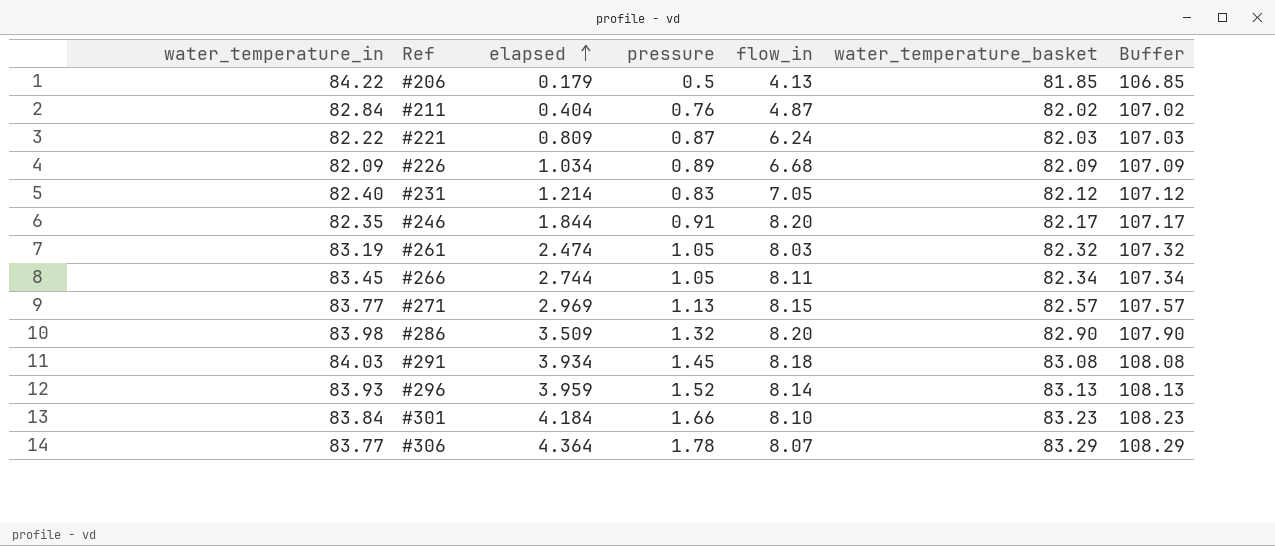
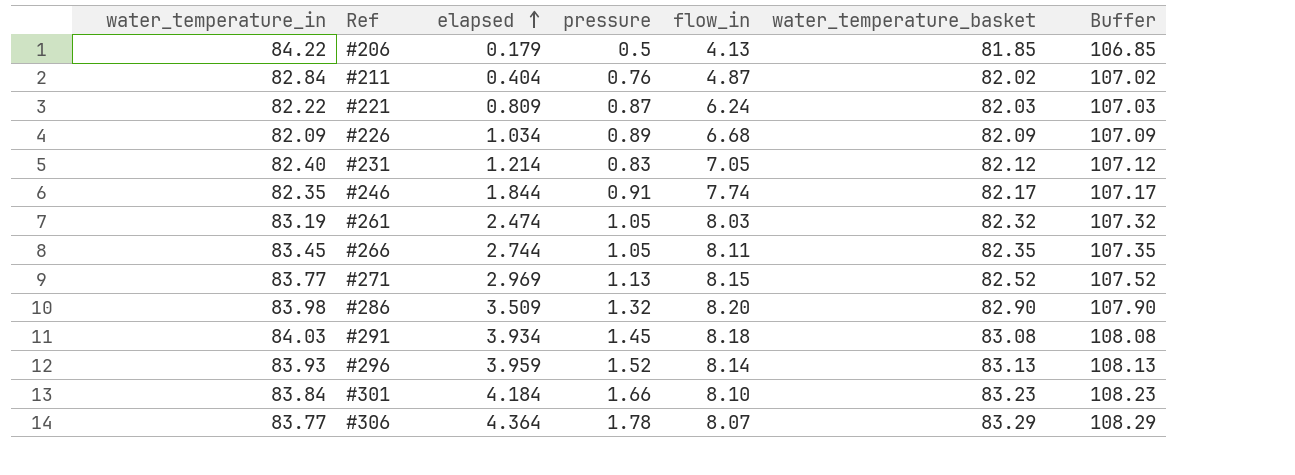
#246 | flow_in: 8.20 -> 7.74
#266 | water_temperature_basket: 82.34 -> 82.35
#266 | Buffer: 107.34 -> 107.35
#271 | water_temperature_basket: 82.57 -> 82.52
#271 | Buffer: 107.57 -> 107.52

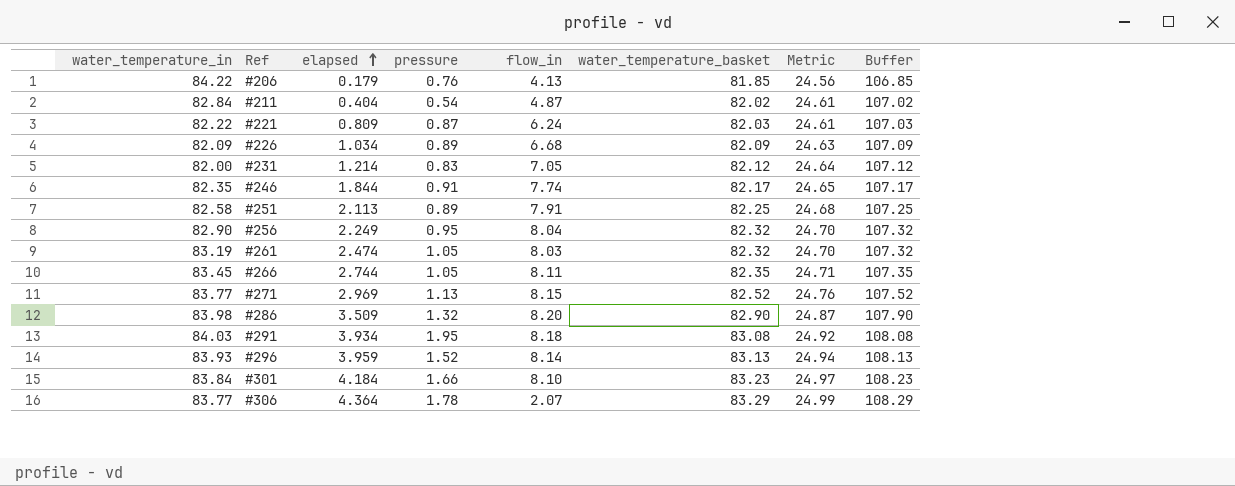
column Metric | formula: none -> [water_temperature_basket] * 0.3
#206 | pressure: 0.5 -> 0.76
#211 | pressure: 0.76 -> 0.54
#231 | water_temperature_in: 82.40 -> 82.00
row #251: none -> 82.58 | 2.113 | 0.89 | 7.91 | 82.25 | 24.68 | 107.25
row #256: none -> 82.90 | 2.249 | 0.95 | 8.04 | 82.32 | 24.70 | 107.32
#291 | pressure: 1.45 -> 1.95
#306 | flow_in: 8.07 -> 2.07

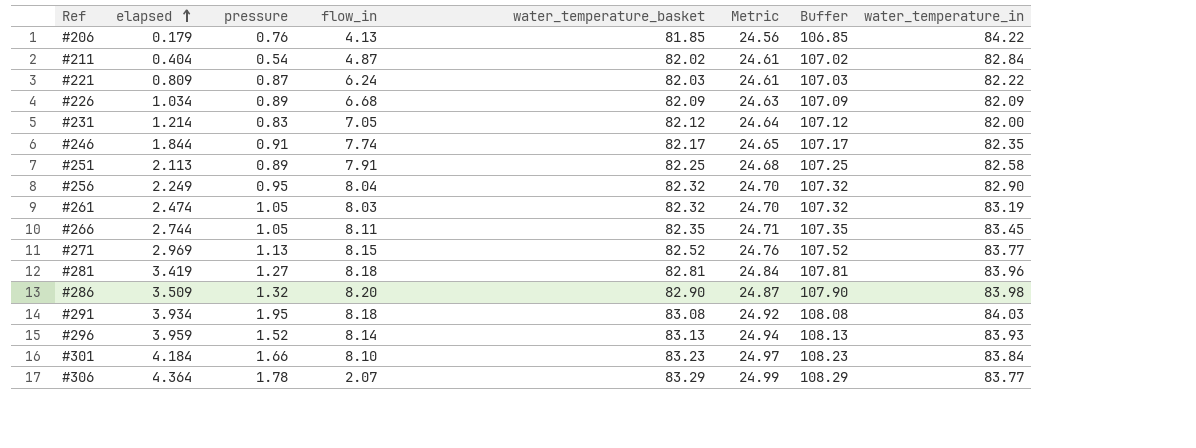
column water_temperature_in | position: 1 -> 8
row #281: none -> 3.419 | 1.27 | 8.18 | 82.81 | 24.84 | 107.81 | 83.96

